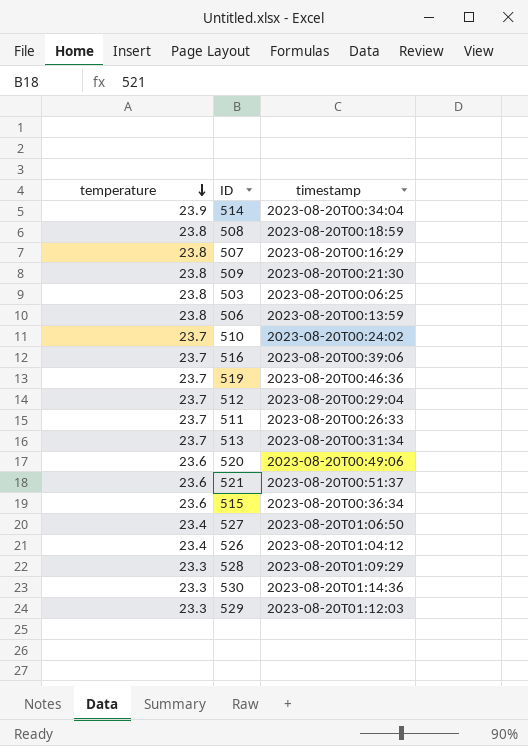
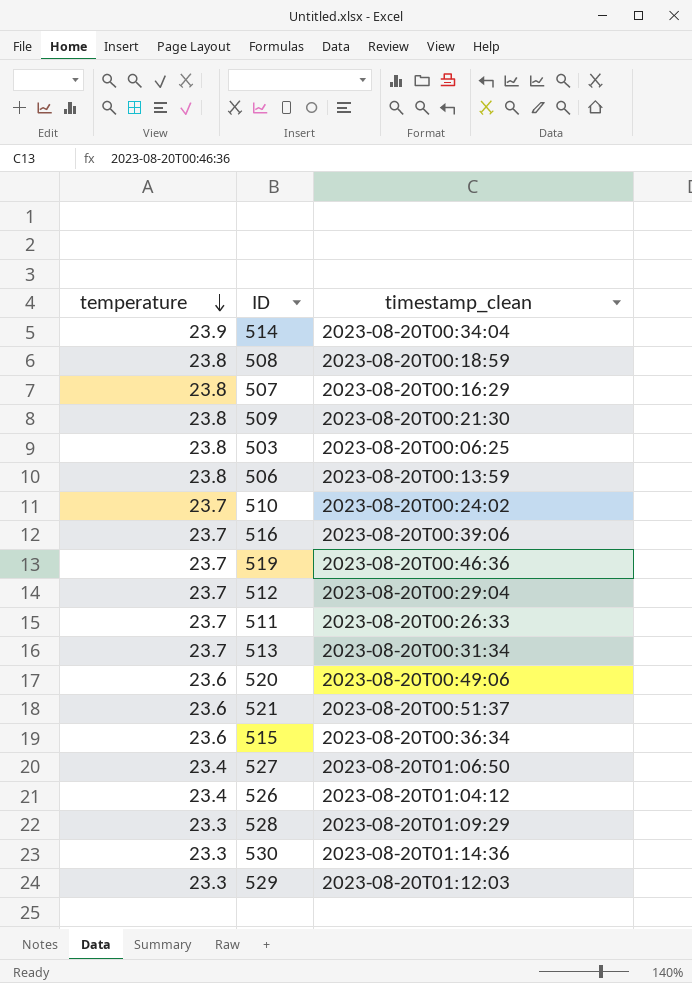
column name: timestamp -> timestamp_clean

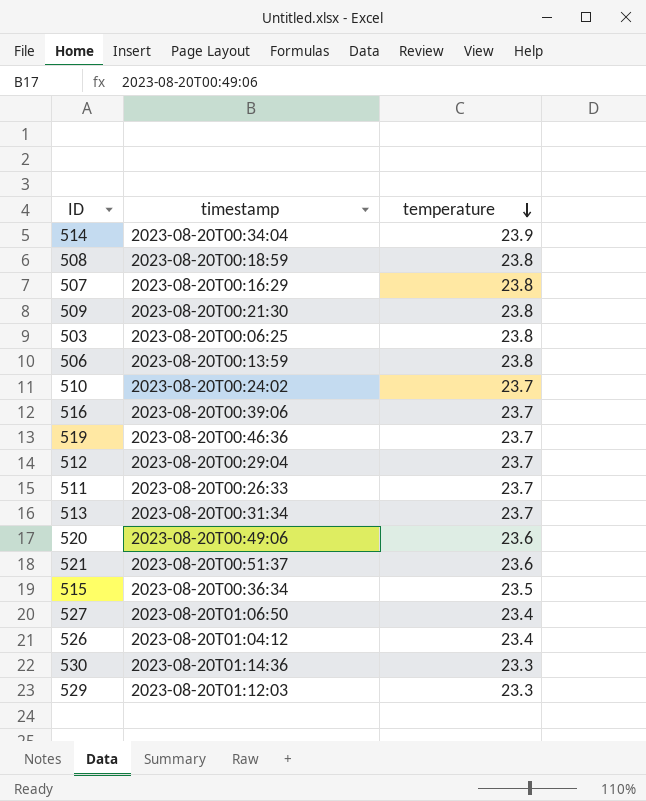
column name: timestamp_clean -> timestamp
column temperature | position: 1 -> 3
row 528: 23.3 | 2023-08-20T01:09:29 -> none
515 | temperature: 23.6 -> 23.5

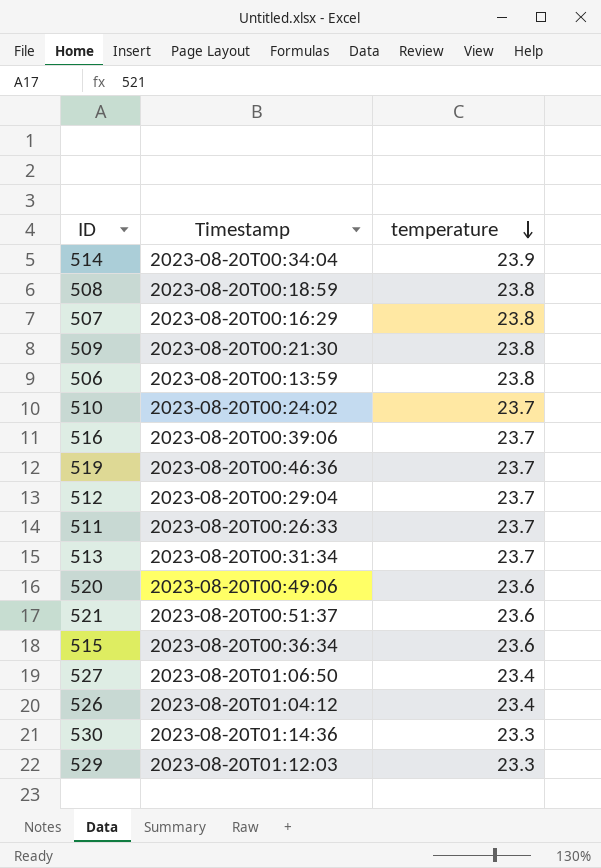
column name: timestamp -> Timestamp
row 503: 2023-08-20T00:06:25 | 23.8 -> none
515 | temperature: 23.5 -> 23.6

